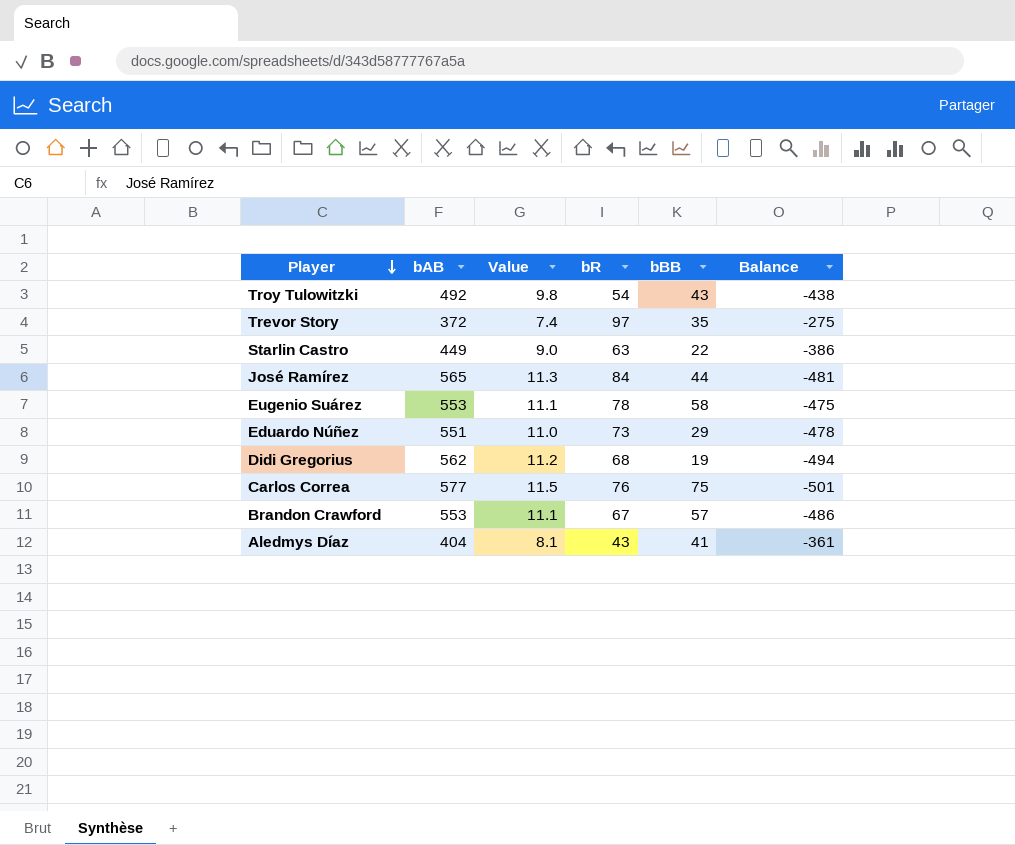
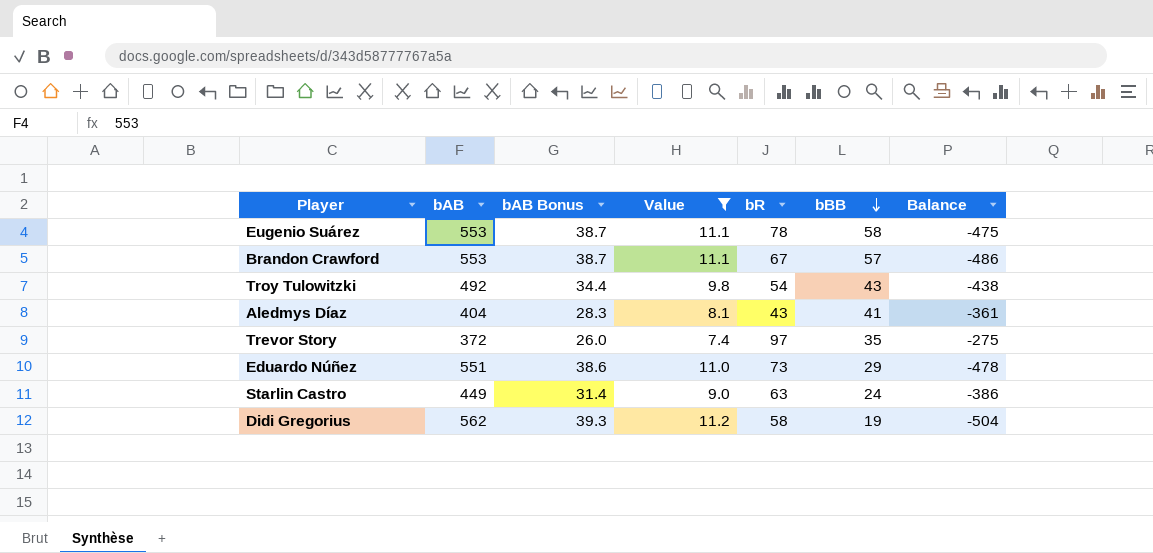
filter: none -> Value <= 11.2
row order: Player descending -> bBB descending
column bAB Bonus | formula: none -> [bAB] * 0.07
Starlin Castro | bBB: 22 -> 24
Didi Gregorius | bR: 68 -> 58
Didi Gregorius | Balance: -494 -> -504

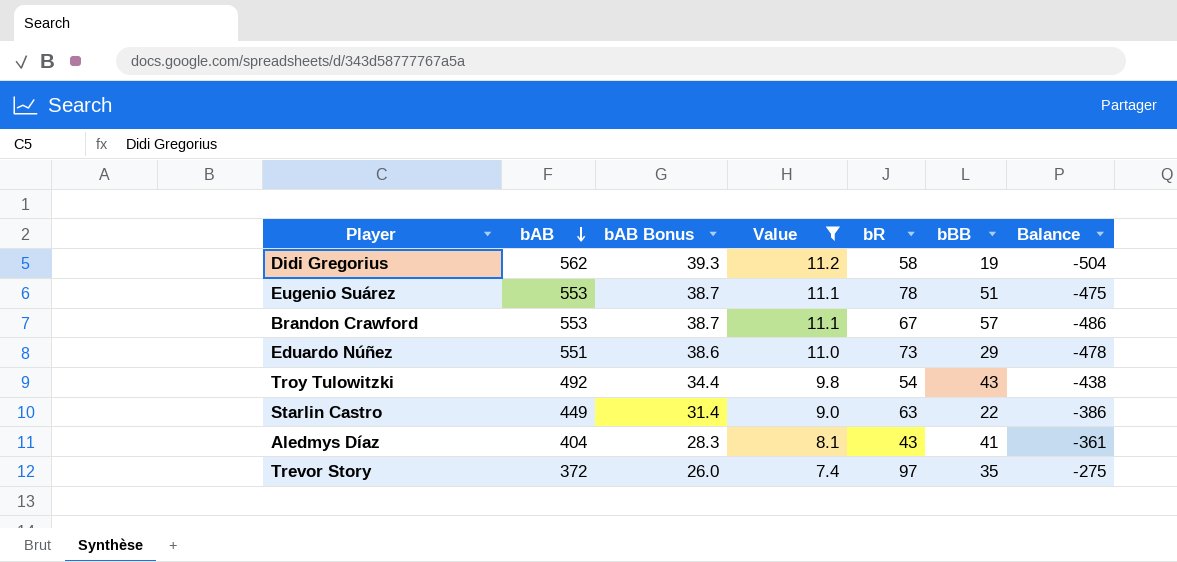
row order: bBB descending -> bAB descending
Eugenio Suárez | bBB: 58 -> 51
Starlin Castro | bBB: 24 -> 22

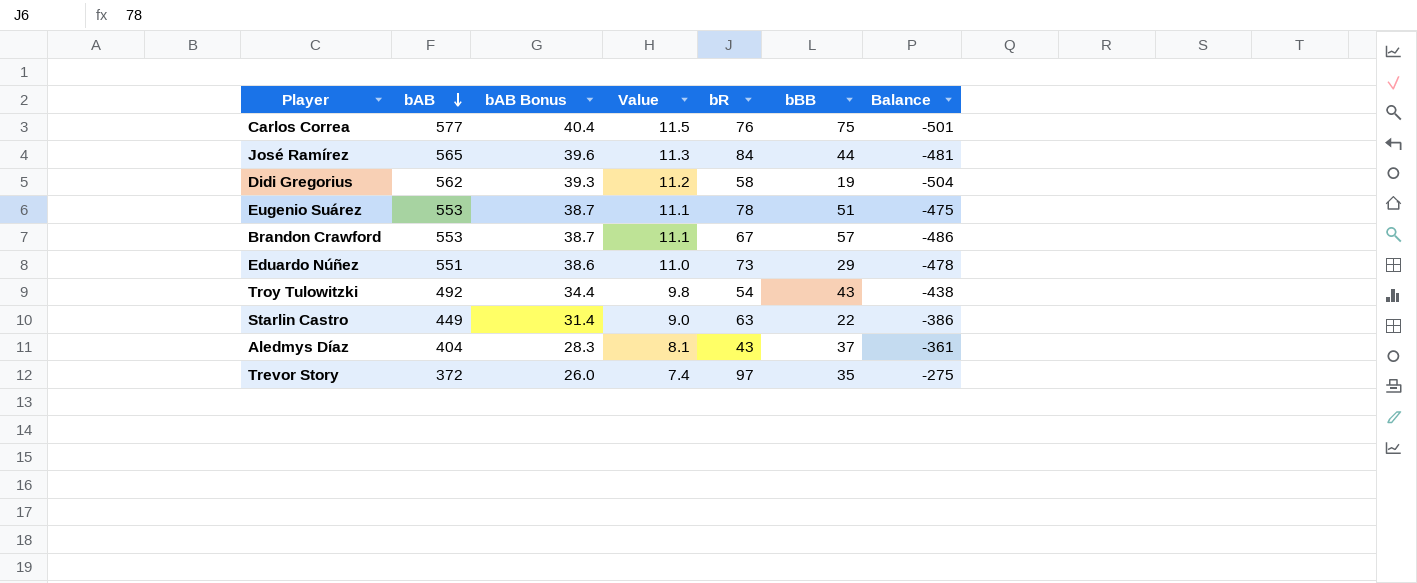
filter: Value <= 11.2 -> none
Aledmys Díaz | bBB: 41 -> 37

